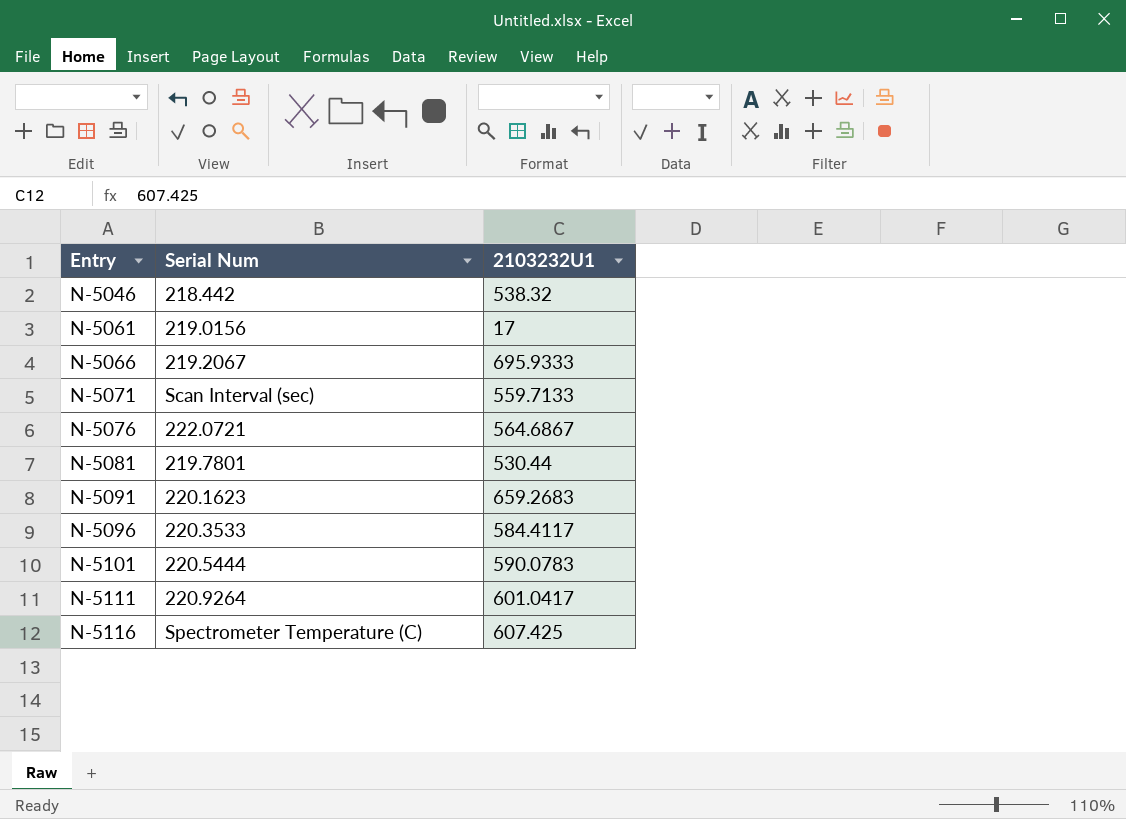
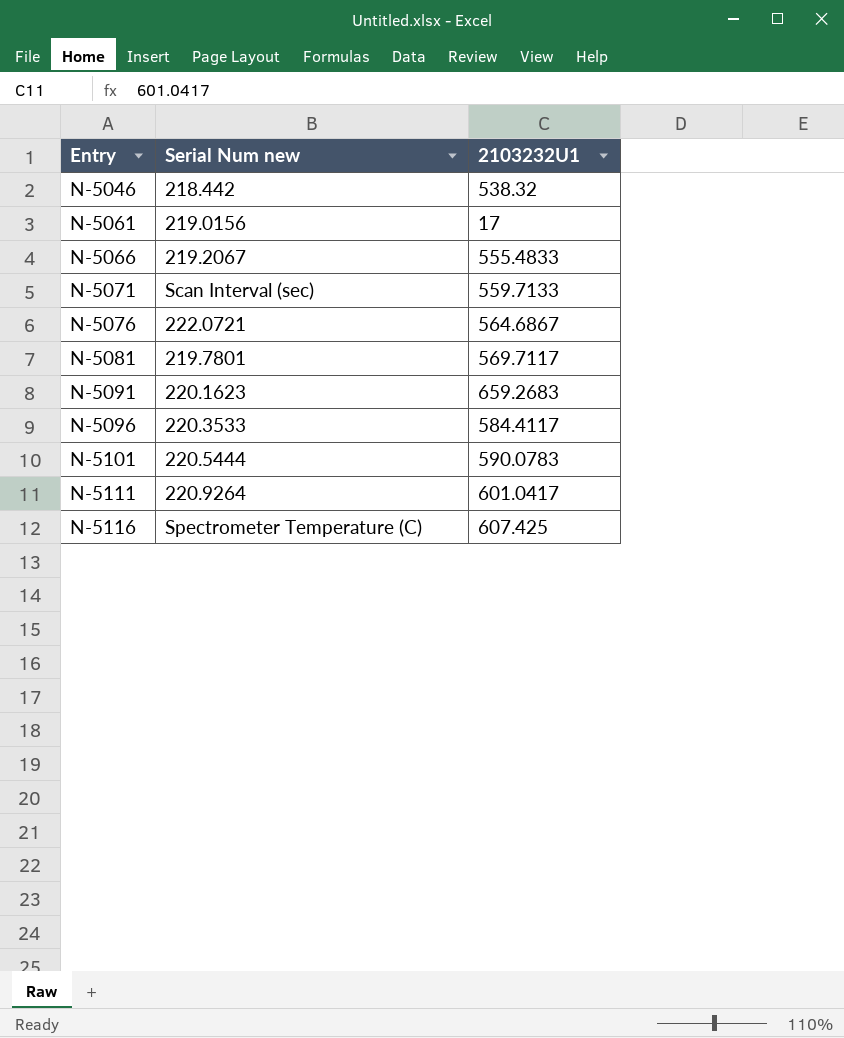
column name: Serial Num -> Serial Num new
N-5066 | 2103232U1: 695.9333 -> 555.4833
N-5081 | 2103232U1: 530.44 -> 569.7117

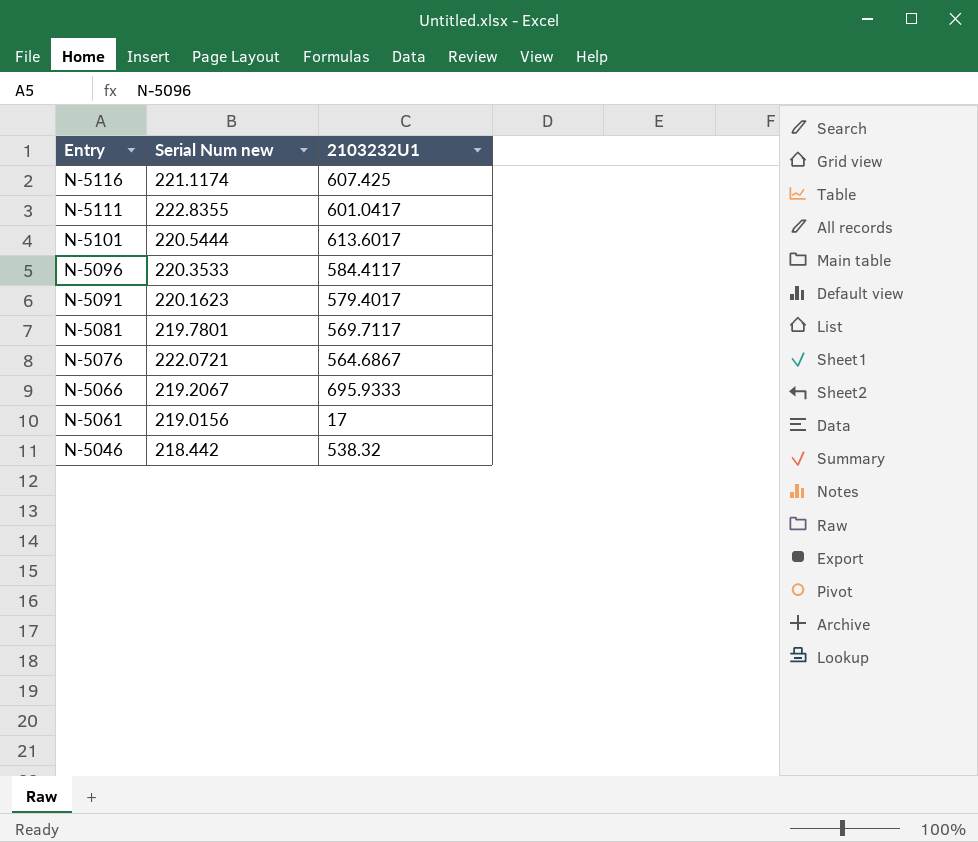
row order: Entry ascending -> Entry descending
row N-5071: Scan Interval (sec) | 559.7133 -> none
N-5116 | Serial Num new: Spectrometer Temperature (C) -> 221.1174
N-5111 | Serial Num new: 220.9264 -> 222.8355
N-5101 | 2103232U1: 590.0783 -> 613.6017
N-5091 | 2103232U1: 659.2683 -> 579.4017
N-5066 | 2103232U1: 555.4833 -> 695.9333

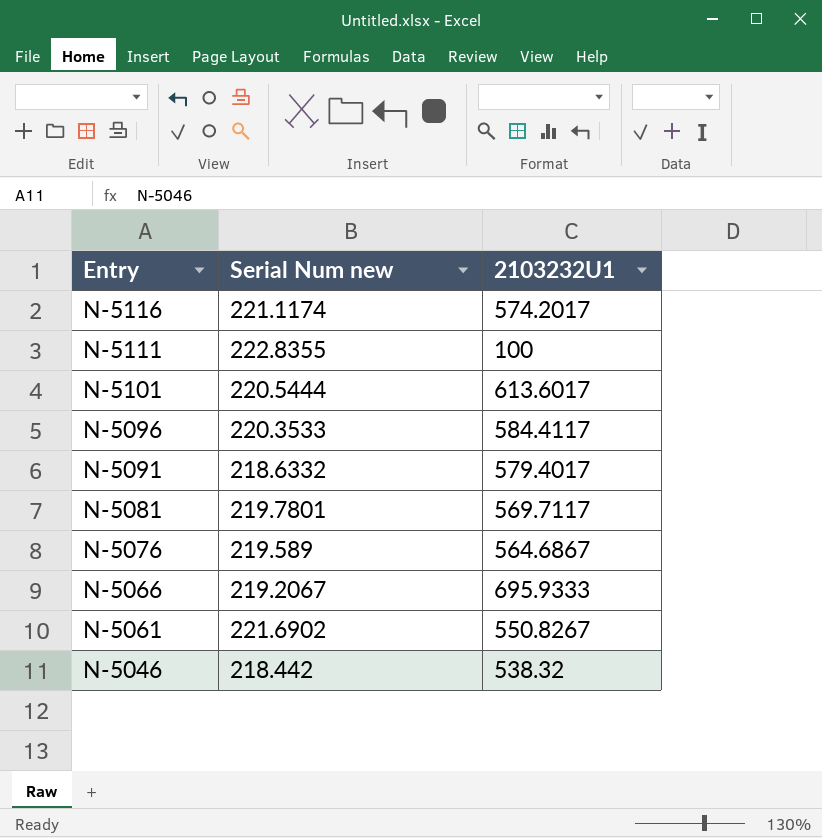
N-5116 | 2103232U1: 607.425 -> 574.2017
N-5111 | 2103232U1: 601.0417 -> 100
N-5091 | Serial Num new: 220.1623 -> 218.6332
N-5076 | Serial Num new: 222.0721 -> 219.589
N-5061 | Serial Num new: 219.0156 -> 221.6902
N-5061 | 2103232U1: 17 -> 550.8267

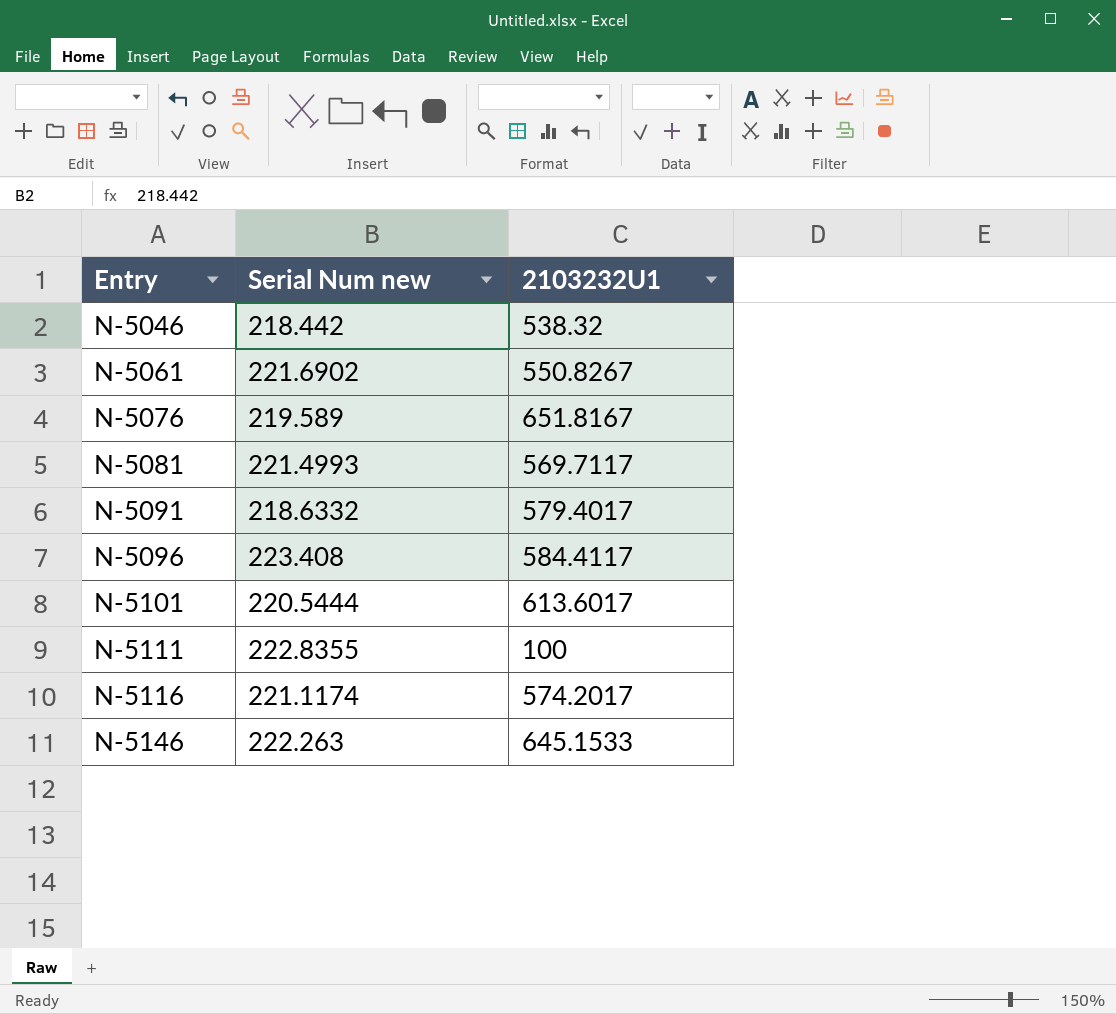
row order: Entry descending -> Entry ascending
row N-5066: 219.2067 | 695.9333 -> none
N-5076 | 2103232U1: 564.6867 -> 651.8167
N-5081 | Serial Num new: 219.7801 -> 221.4993
N-5096 | Serial Num new: 220.3533 -> 223.408
row N-5146: none -> 222.263 | 645.1533

